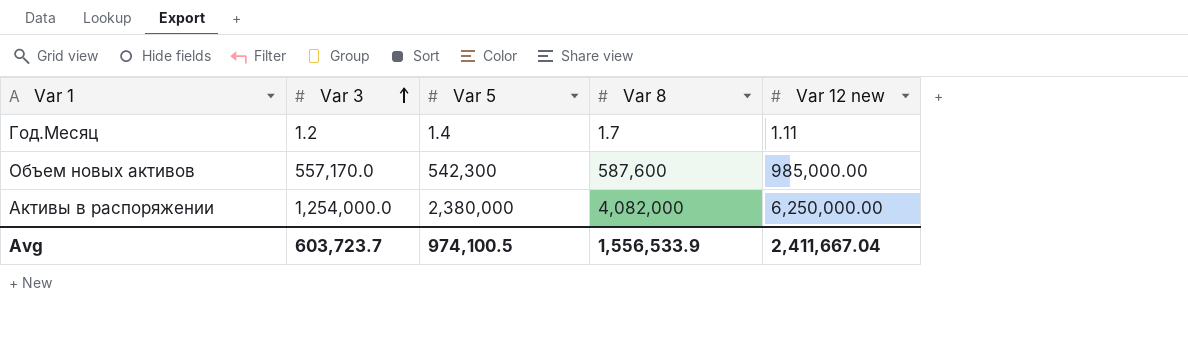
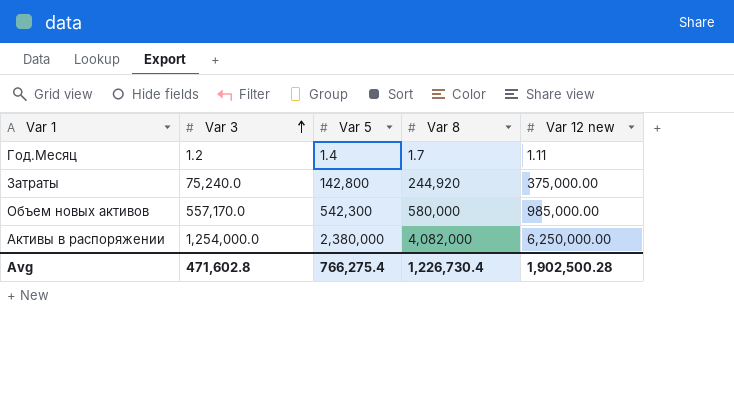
row Затраты: none -> 75,240.0 | 142,800 | 244,920 | 375,000.00
Объем новых активов | Var 8: 587,600 -> 580,000
Avg | Var 3: 603,723.7 -> 471,602.8
Avg | Var 5: 974,100.5 -> 766,275.4
Avg | Var 8: 1,556,533.9 -> 1,226,730.4
Avg | Var 12 new: 2,411,667.04 -> 1,902,500.28

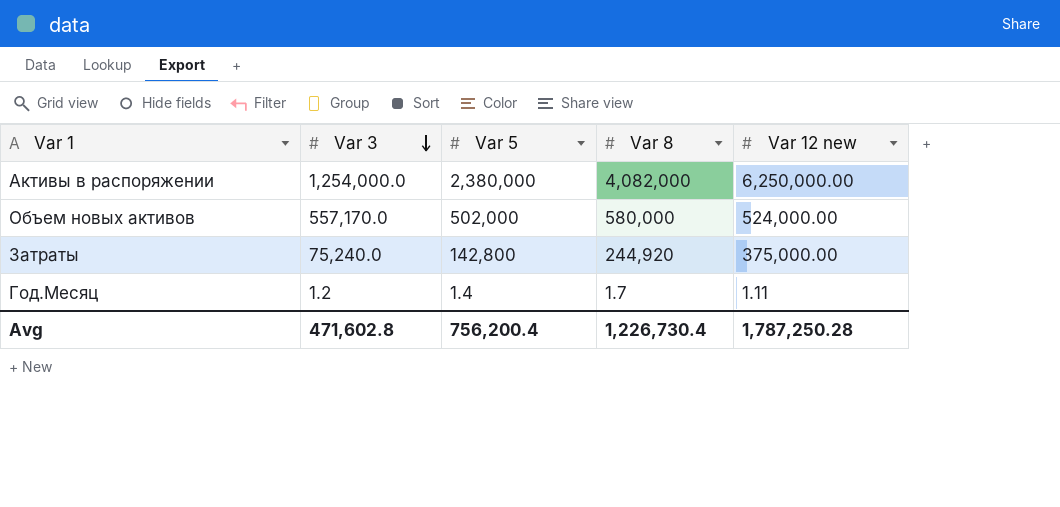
row order: Var 3 ascending -> Var 3 descending
Объем новых активов | Var 5: 542,300 -> 502,000
Объем новых активов | Var 12 new: 985,000.00 -> 524,000.00
Avg | Var 5: 766,275.4 -> 756,200.4
Avg | Var 12 new: 1,902,500.28 -> 1,787,250.28

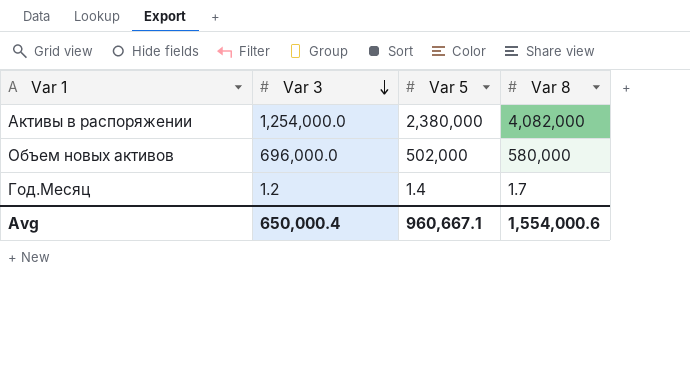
column Var 12 new | position: 5 -> none
row Затраты: 75,240.0 | 142,800 | 244,920 | 375,000.00 -> none
Объем новых активов | Var 3: 557,170.0 -> 696,000.0
Avg | Var 3: 471,602.8 -> 650,000.4
Avg | Var 5: 756,200.4 -> 960,667.1
Avg | Var 8: 1,226,730.4 -> 1,554,000.6

